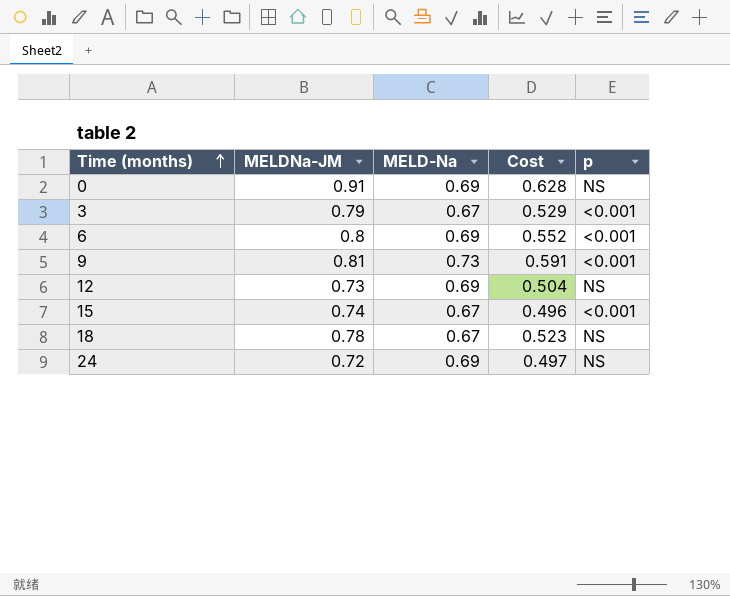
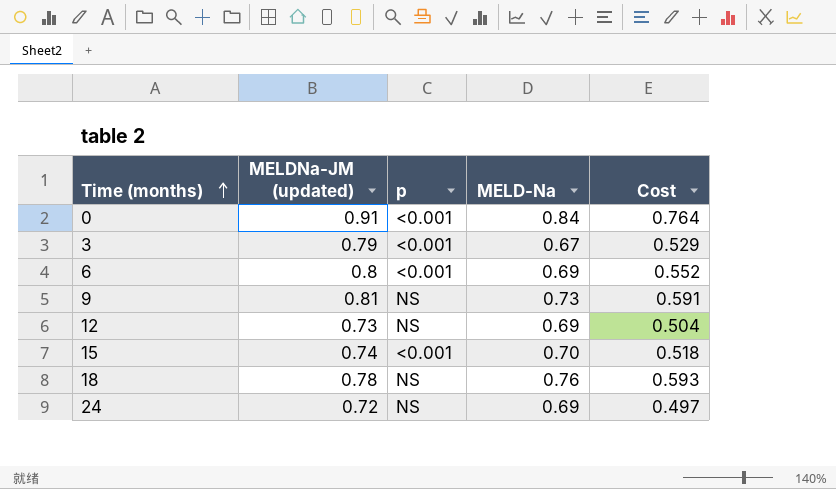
column name: MELDNa-JM -> MELDNa-JM (updated)
column p | position: 5 -> 3
0 | p: NS -> <0.001
0 | MELD-Na: 0.69 -> 0.84
0 | Cost: 0.628 -> 0.764
9 | p: <0.001 -> NS
15 | MELD-Na: 0.67 -> 0.70
15 | Cost: 0.496 -> 0.518
18 | MELD-Na: 0.67 -> 0.76
18 | Cost: 0.523 -> 0.593

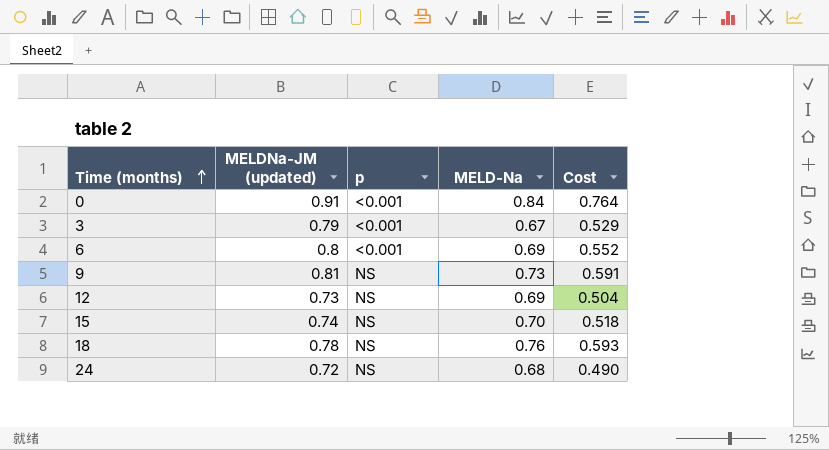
15 | p: <0.001 -> NS
24 | MELD-Na: 0.69 -> 0.68
24 | Cost: 0.497 -> 0.490

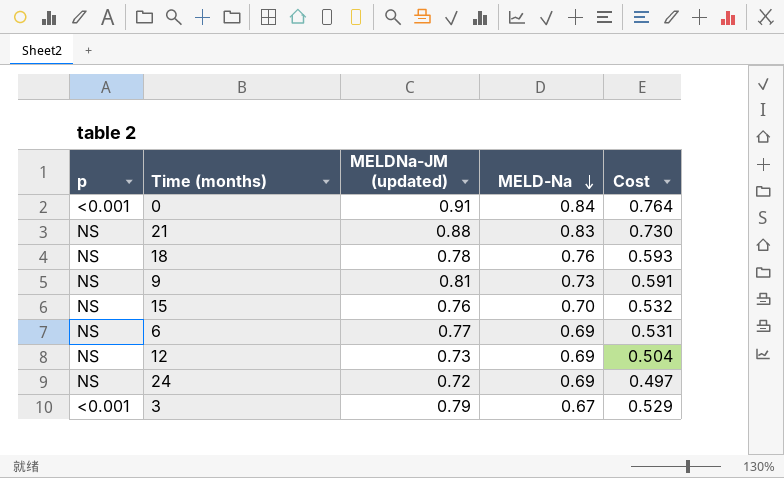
row order: Time (months) ascending -> MELD-Na descending
column p | position: 3 -> 1
row 21: none -> NS | 0.88 | 0.83 | 0.730
15 | MELDNa-JM (updated): 0.74 -> 0.76
15 | Cost: 0.518 -> 0.532
6 | p: <0.001 -> NS
6 | MELDNa-JM (updated): 0.8 -> 0.77
6 | Cost: 0.552 -> 0.531
24 | MELD-Na: 0.68 -> 0.69
24 | Cost: 0.490 -> 0.497

